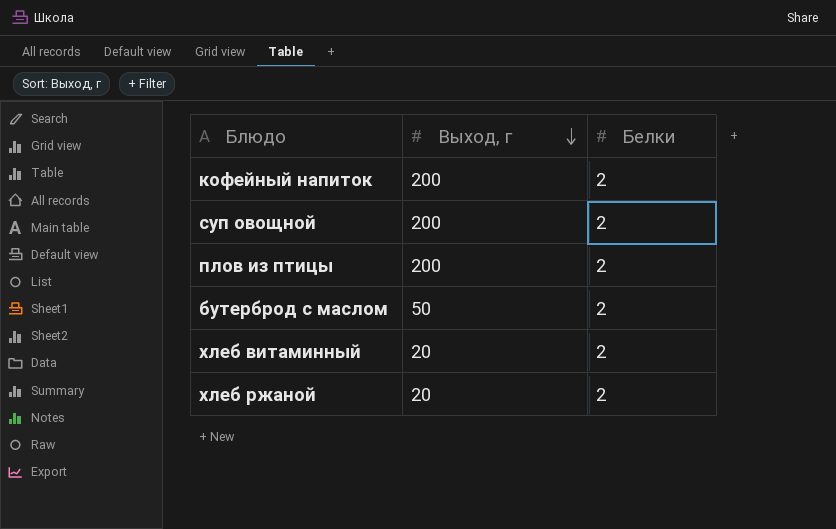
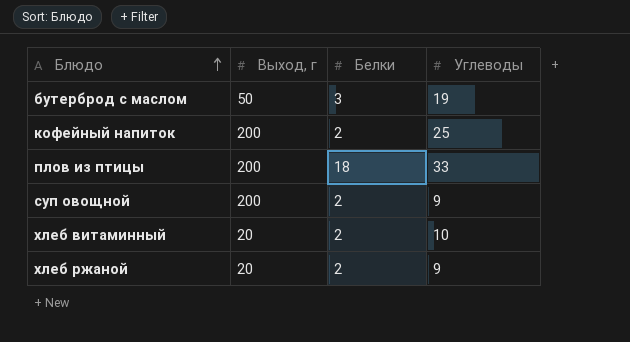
row order: Выход, г descending -> Блюдо ascending
column Углеводы | position: none -> 4
бутерброд с маслом | Белки: 2 -> 3
плов из птицы | Белки: 2 -> 18

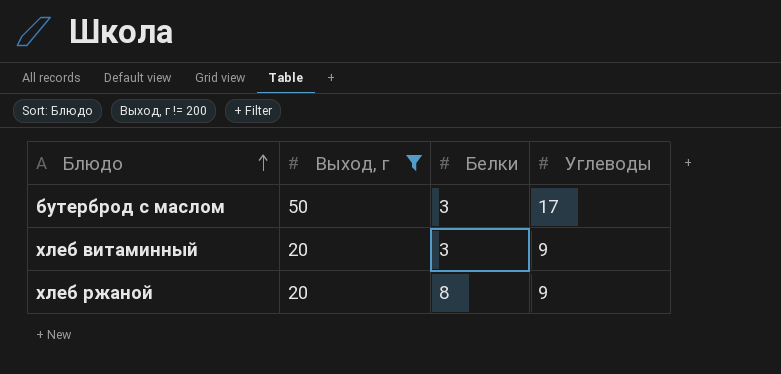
filter: none -> Выход, г != 200
бутерброд с маслом | Углеводы: 19 -> 17
хлеб витаминный | Белки: 2 -> 3
хлеб витаминный | Углеводы: 10 -> 9
хлеб ржаной | Белки: 2 -> 8

